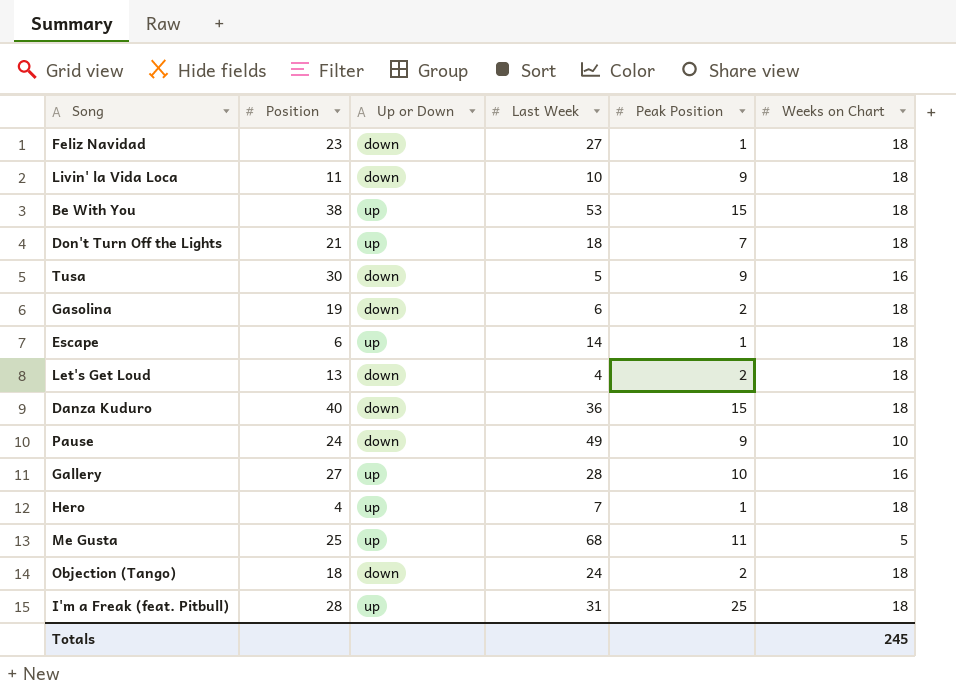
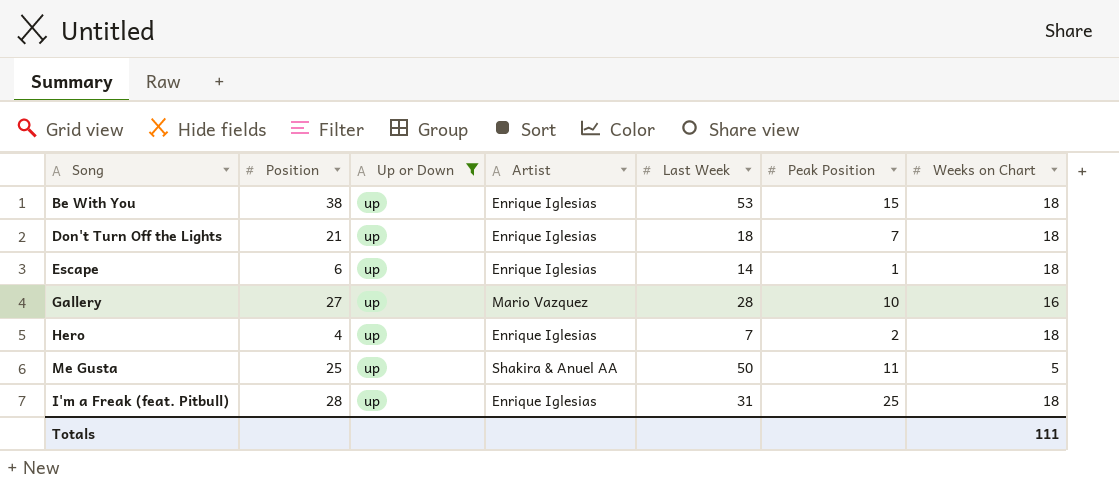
filter: none -> Up or Down = up
column Artist | position: none -> 4
Hero | Peak Position: 1 -> 2
Me Gusta | Last Week: 68 -> 50
Totals | Weeks on Chart: 245 -> 111

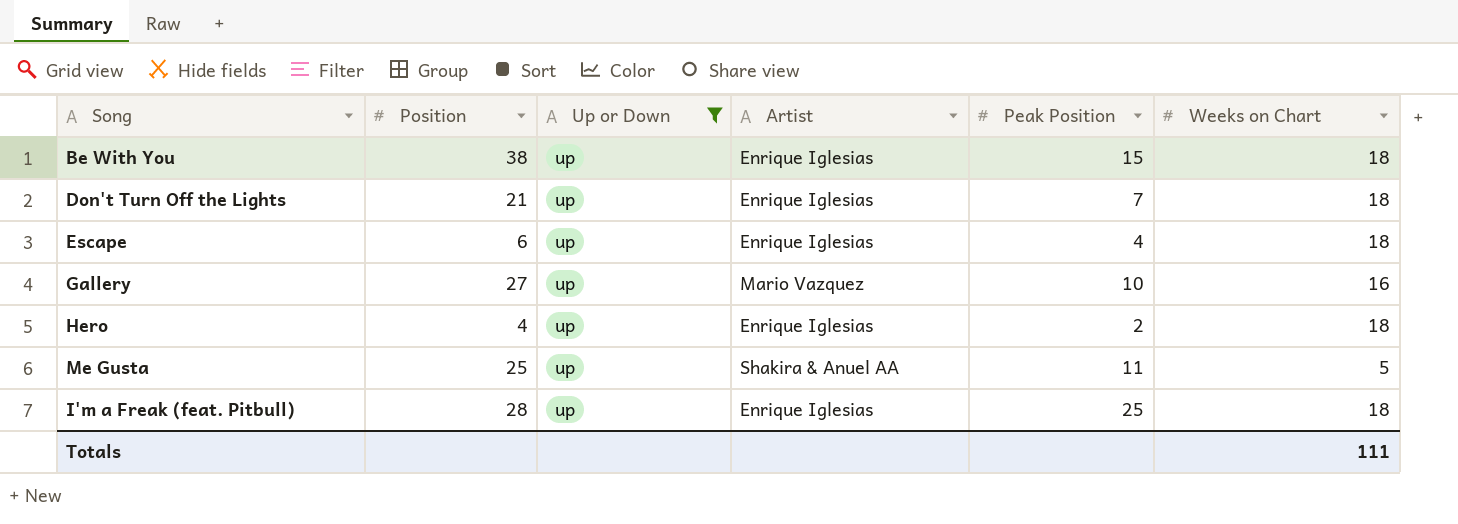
column Last Week | position: 5 -> none
Escape | Peak Position: 1 -> 4

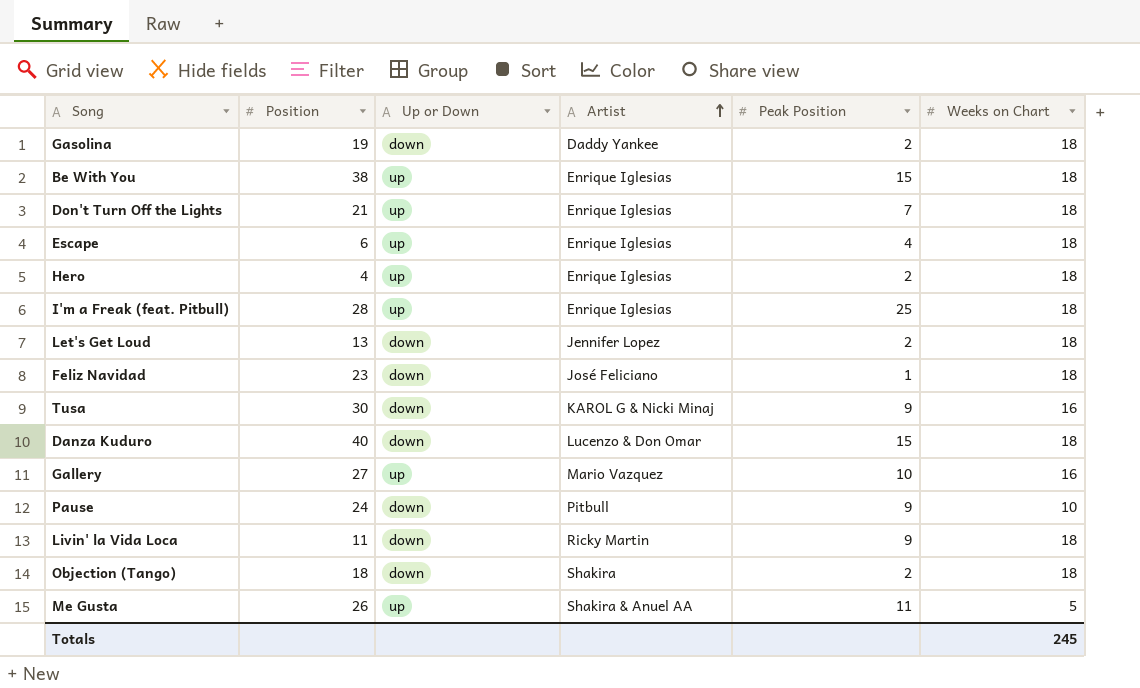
filter: Up or Down = up -> none
row order: none -> Artist ascending
Me Gusta | Position: 25 -> 26
Totals | Weeks on Chart: 111 -> 245

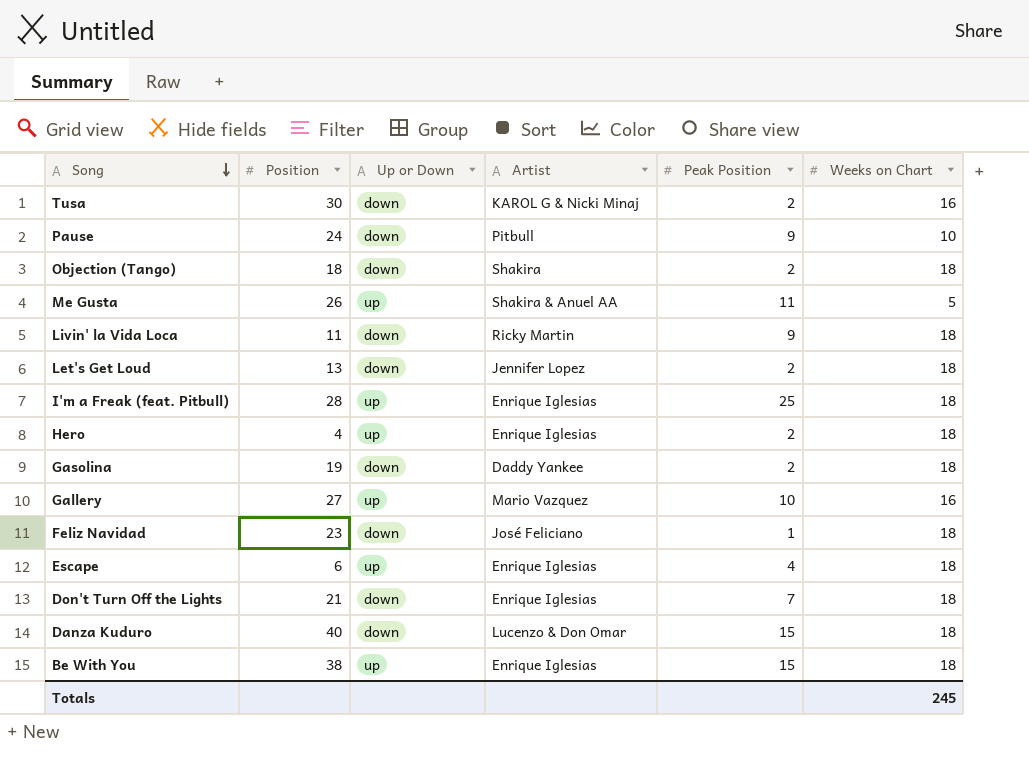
row order: Artist ascending -> Song descending
Tusa | Peak Position: 9 -> 2
Don't Turn Off the Lights | Up or Down: up -> down

